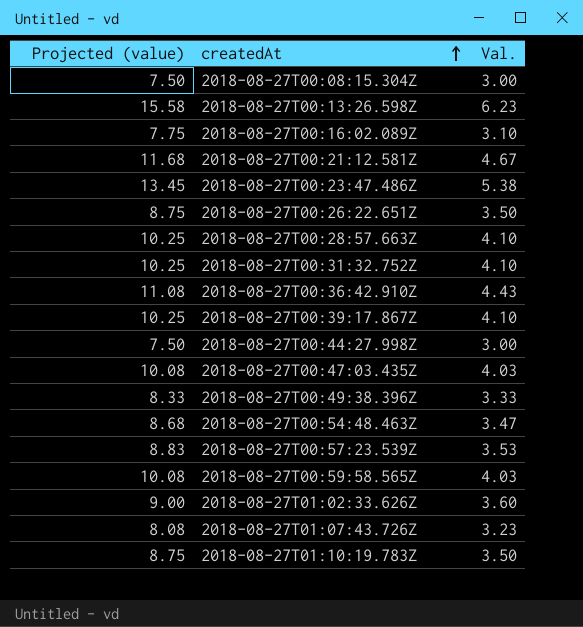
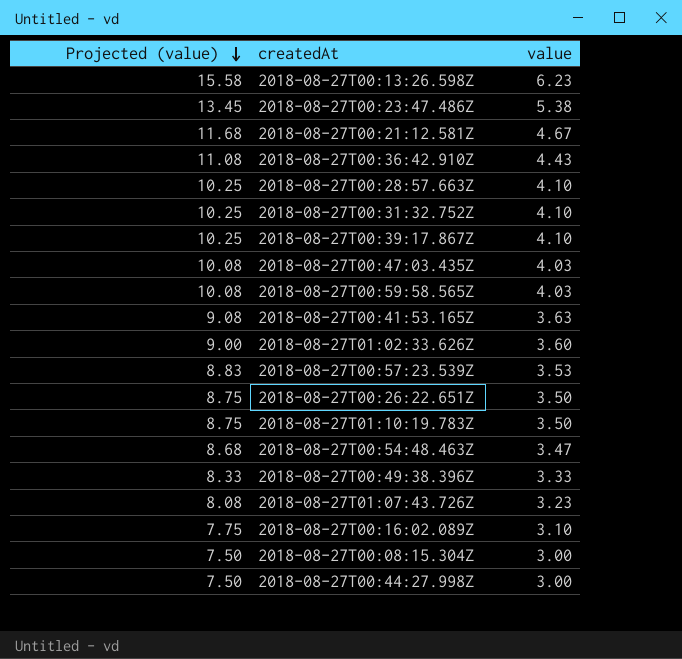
row order: createdAt ascending -> Projected (value) descending
column name: Val. -> value
row 2018-08-27T00:41:53.165Z: none -> 9.08 | 3.63

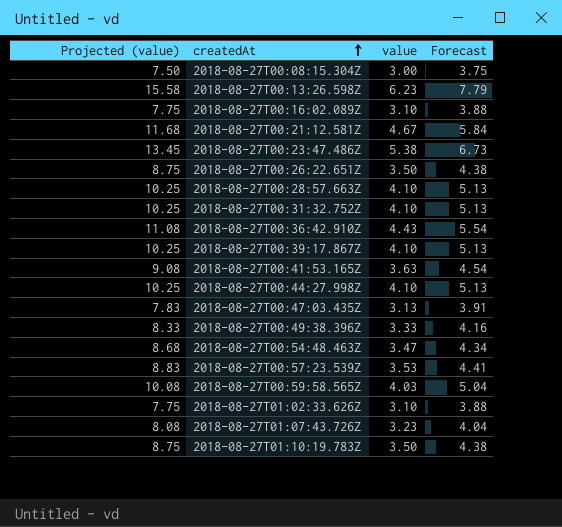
row order: Projected (value) descending -> createdAt ascending
column Forecast | formula: none -> [value] * 1.25
2018-08-27T00:44:27.998Z | Projected (value): 7.50 -> 10.25
2018-08-27T00:44:27.998Z | value: 3.00 -> 4.10
2018-08-27T00:47:03.435Z | Projected (value): 10.08 -> 7.83
2018-08-27T00:47:03.435Z | value: 4.03 -> 3.13
2018-08-27T01:02:33.626Z | Projected (value): 9.00 -> 7.75
2018-08-27T01:02:33.626Z | value: 3.60 -> 3.10

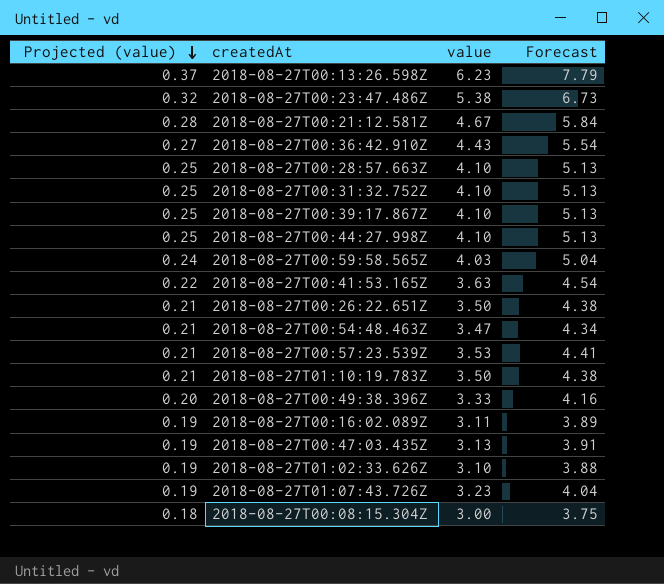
row order: createdAt ascending -> Projected (value) descending
column Projected (value) | formula: [value] * 2.5 -> [value] * 0.06
2018-08-27T00:16:02.089Z | value: 3.10 -> 3.11
2018-08-27T00:16:02.089Z | Forecast: 3.88 -> 3.89

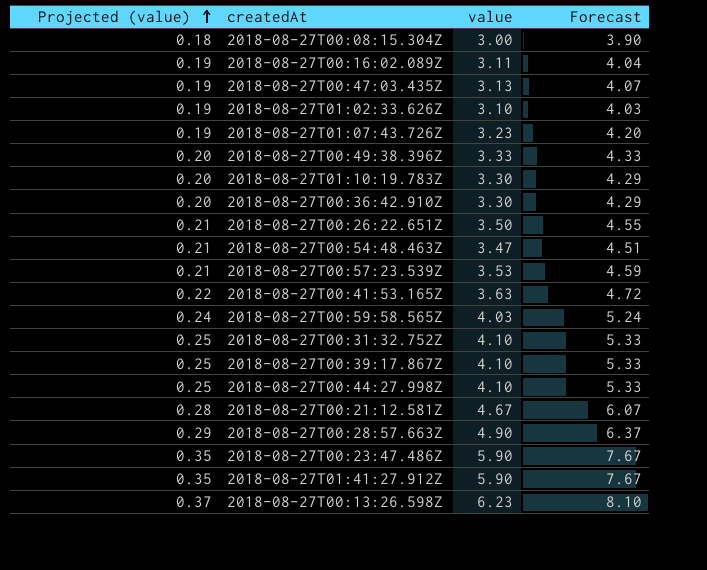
row order: Projected (value) descending -> Projected (value) ascending
column Forecast | formula: [value] * 1.25 -> [value] * 1.3
2018-08-27T01:10:19.783Z | Projected (value): 0.21 -> 0.20
2018-08-27T01:10:19.783Z | value: 3.50 -> 3.30
2018-08-27T00:36:42.910Z | Projected (value): 0.27 -> 0.20
2018-08-27T00:36:42.910Z | value: 4.43 -> 3.30
2018-08-27T00:28:57.663Z | Projected (value): 0.25 -> 0.29
2018-08-27T00:28:57.663Z | value: 4.10 -> 4.90
2018-08-27T00:23:47.486Z | Projected (value): 0.32 -> 0.35
2018-08-27T00:23:47.486Z | value: 5.38 -> 5.90
row 2018-08-27T01:41:27.912Z: none -> 0.35 | 5.90 | 7.67

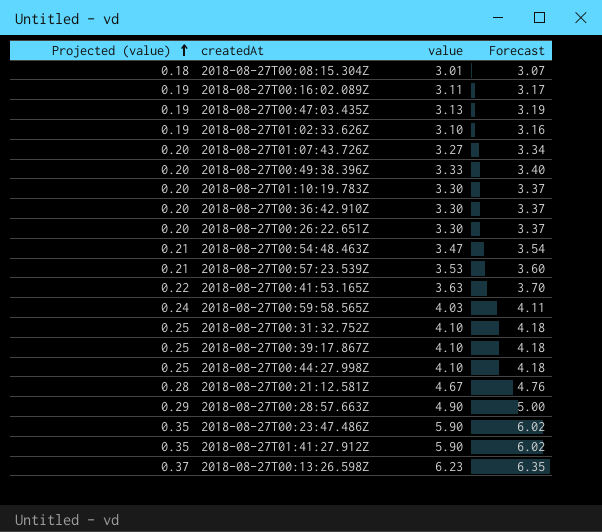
column Forecast | formula: [value] * 1.3 -> [value] * 1.02
2018-08-27T00:08:15.304Z | value: 3.00 -> 3.01
2018-08-27T01:07:43.726Z | Projected (value): 0.19 -> 0.20
2018-08-27T01:07:43.726Z | value: 3.23 -> 3.27
2018-08-27T00:26:22.651Z | Projected (value): 0.21 -> 0.20
2018-08-27T00:26:22.651Z | value: 3.50 -> 3.30

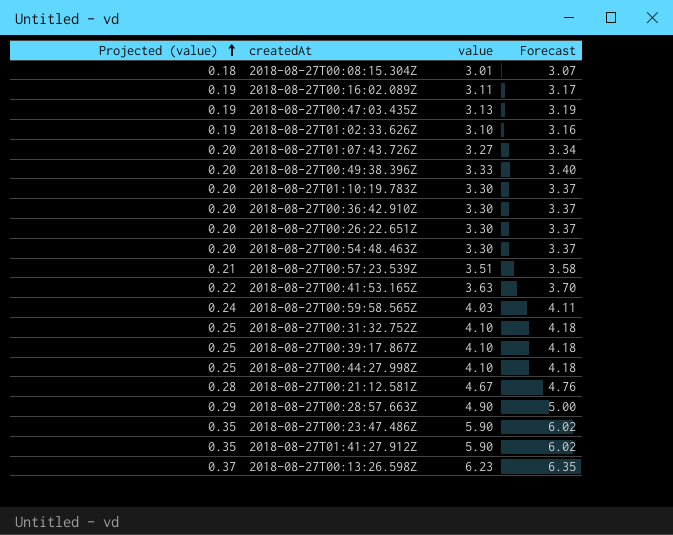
2018-08-27T00:54:48.463Z | Projected (value): 0.21 -> 0.20
2018-08-27T00:54:48.463Z | value: 3.47 -> 3.30
2018-08-27T00:54:48.463Z | Forecast: 3.54 -> 3.37
2018-08-27T00:57:23.539Z | value: 3.53 -> 3.51
2018-08-27T00:57:23.539Z | Forecast: 3.60 -> 3.58

